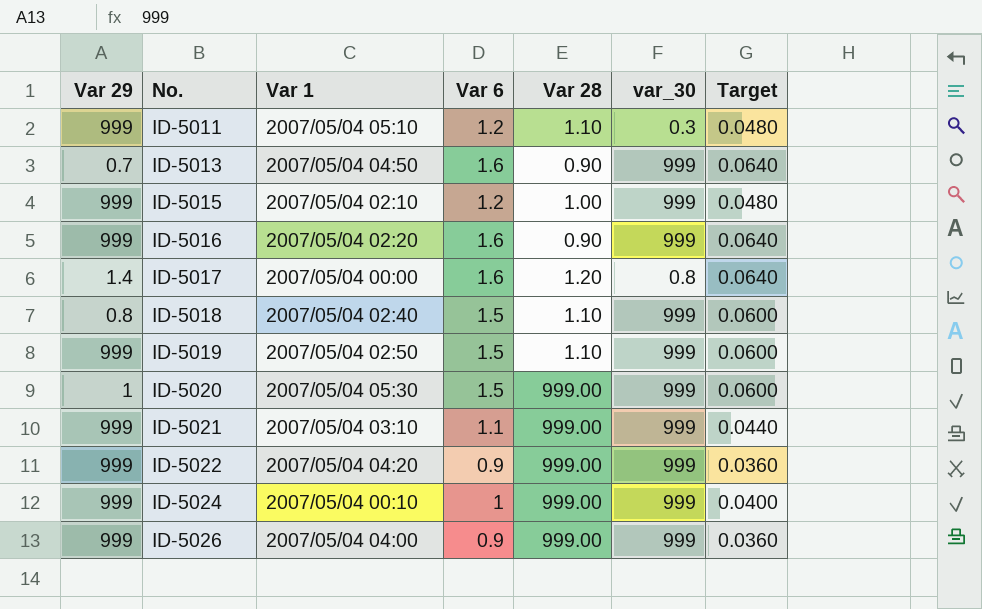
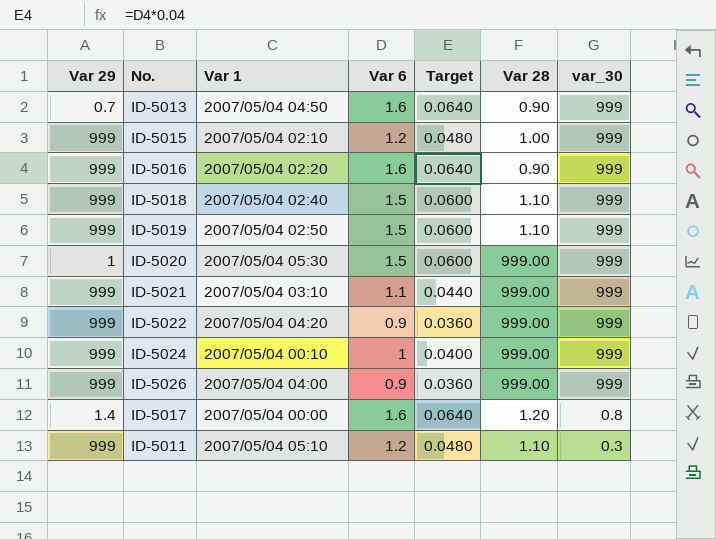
row order: No. ascending -> var_30 descending
column Target | position: 7 -> 5
ID-5018 | Var 29: 0.8 -> 999

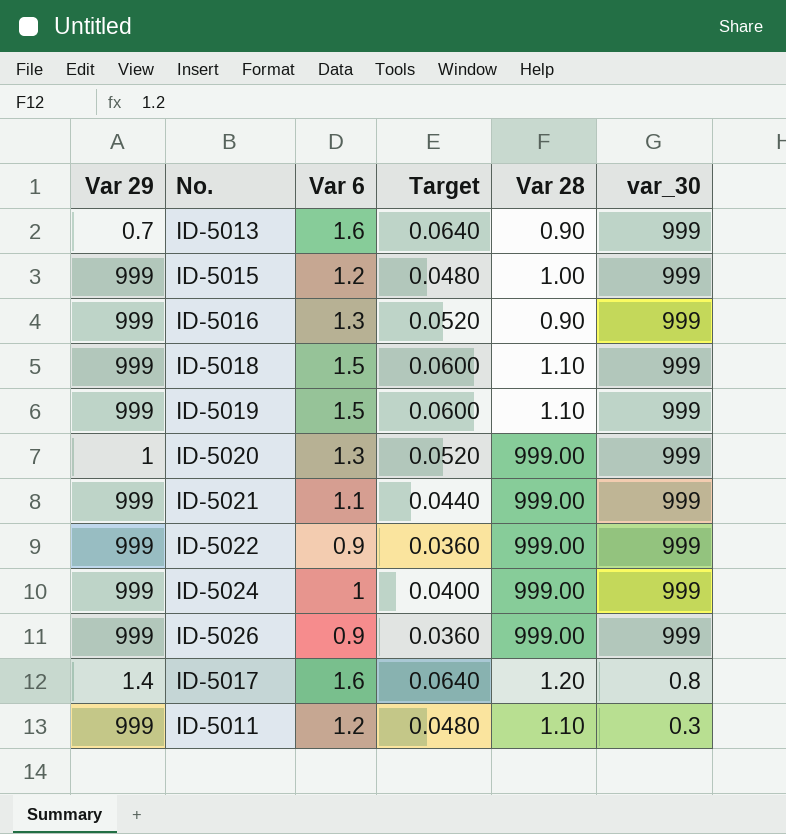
column Var 1 | position: 3 -> none
ID-5016 | Var 6: 1.6 -> 1.3
ID-5016 | Target: 0.0640 -> 0.0520
ID-5020 | Var 6: 1.5 -> 1.3
ID-5020 | Target: 0.0600 -> 0.0520

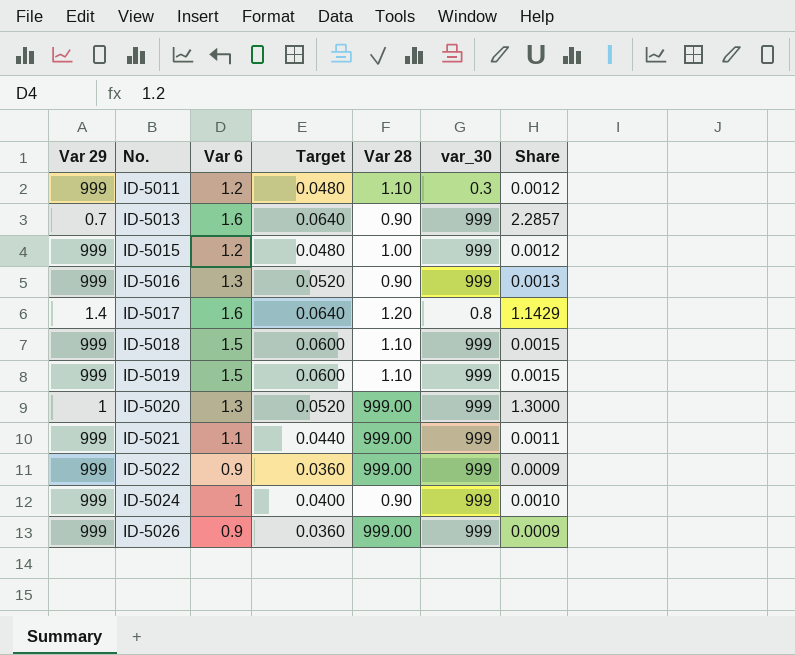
row order: var_30 descending -> No. ascending
column Share | formula: none -> [Var 6] / [Var 29]
ID-5024 | Var 28: 999.00 -> 0.90

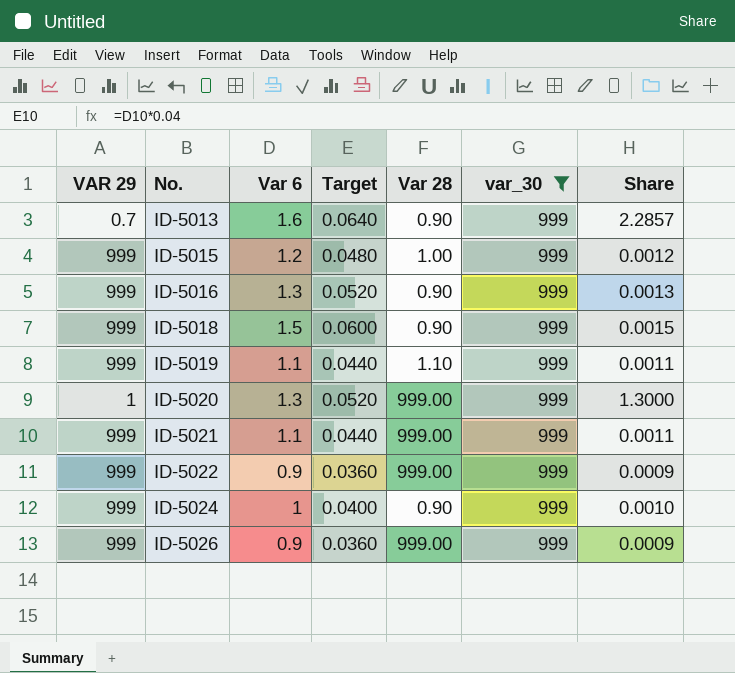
filter: none -> var_30 = 999
column name: Var 29 -> VAR 29
ID-5018 | Var 28: 1.10 -> 0.90
ID-5019 | Var 6: 1.5 -> 1.1
ID-5019 | Target: 0.0600 -> 0.0440
ID-5019 | Share: 0.0015 -> 0.0011

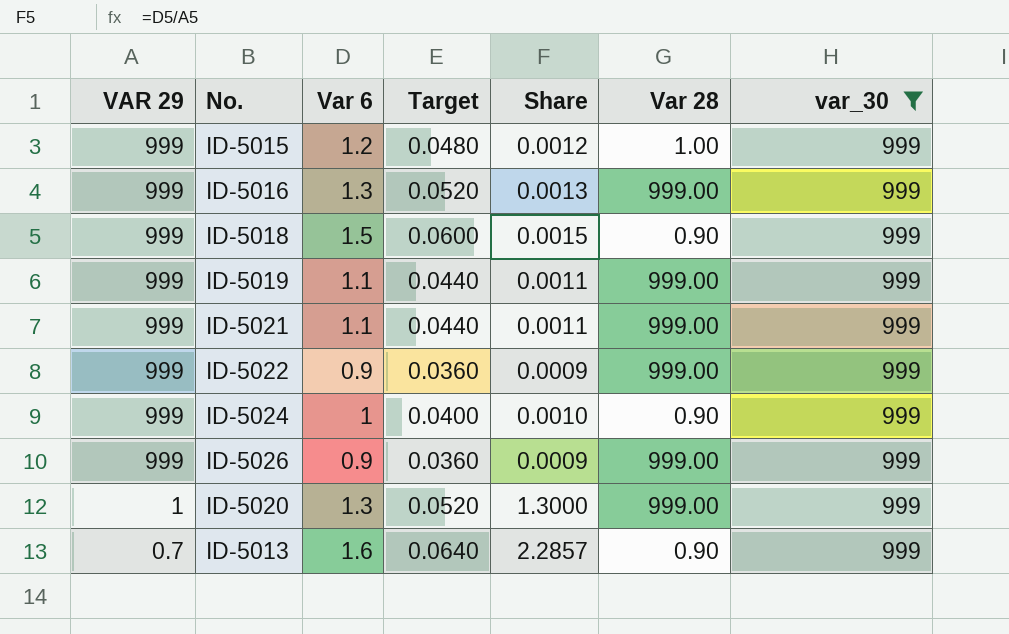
row order: No. ascending -> VAR 29 descending
column Share | position: 7 -> 5
ID-5016 | Var 28: 0.90 -> 999.00
ID-5019 | Var 28: 1.10 -> 999.00

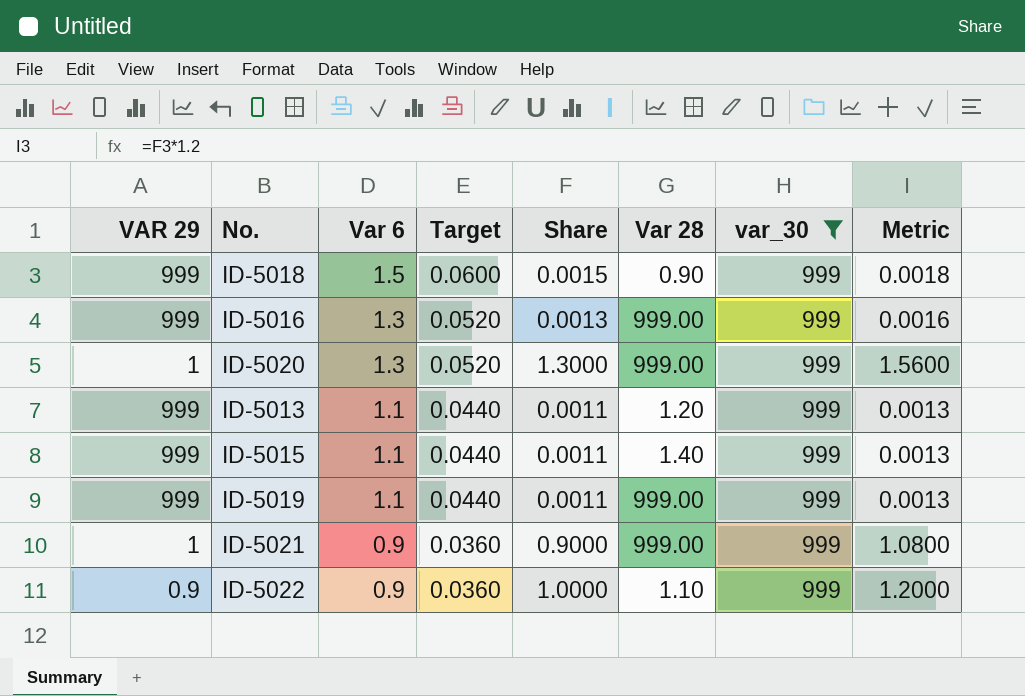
row order: VAR 29 descending -> Var 6 descending
column Metric | formula: none -> [Share] * 1.2
row ID-5024: 999 | 1 | 0.0400 | 0.0010 | 0.90 | 999 -> none
row ID-5026: 999 | 0.9 | 0.0360 | 0.0009 | 999.00 | 999 -> none
ID-5013 | VAR 29: 0.7 -> 999
ID-5013 | Var 6: 1.6 -> 1.1
ID-5013 | Target: 0.0640 -> 0.0440
ID-5013 | Share: 2.2857 -> 0.0011
ID-5013 | Var 28: 0.90 -> 1.20
ID-5015 | Var 6: 1.2 -> 1.1
ID-5015 | Target: 0.0480 -> 0.0440
ID-5015 | Share: 0.0012 -> 0.0011
ID-5015 | Var 28: 1.00 -> 1.40
ID-5021 | VAR 29: 999 -> 1
ID-5021 | Var 6: 1.1 -> 0.9
ID-5021 | Target: 0.0440 -> 0.0360
ID-5021 | Share: 0.0011 -> 0.9000
ID-5022 | VAR 29: 999 -> 0.9
ID-5022 | Share: 0.0009 -> 1.0000
ID-5022 | Var 28: 999.00 -> 1.10

